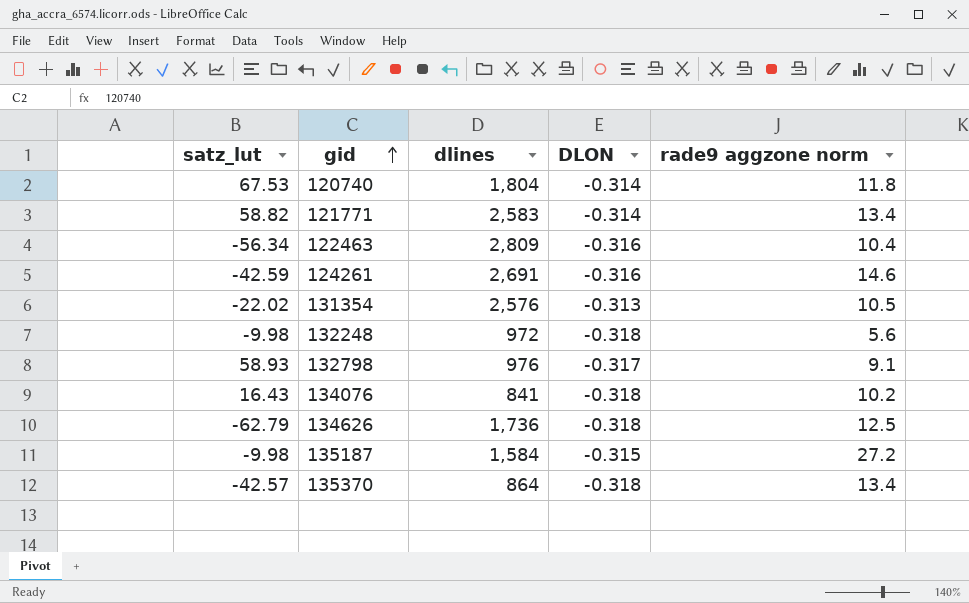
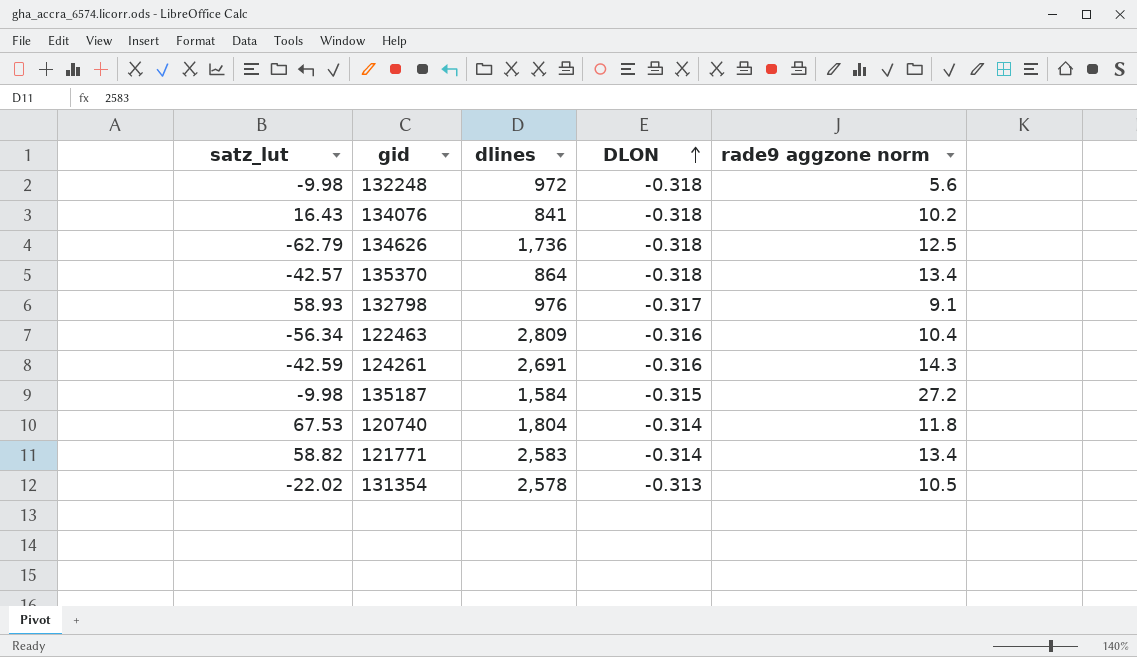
row order: gid ascending -> DLON ascending
124261 | rade9 aggzone norm: 14.6 -> 14.3
131354 | dlines: 2,576 -> 2,578

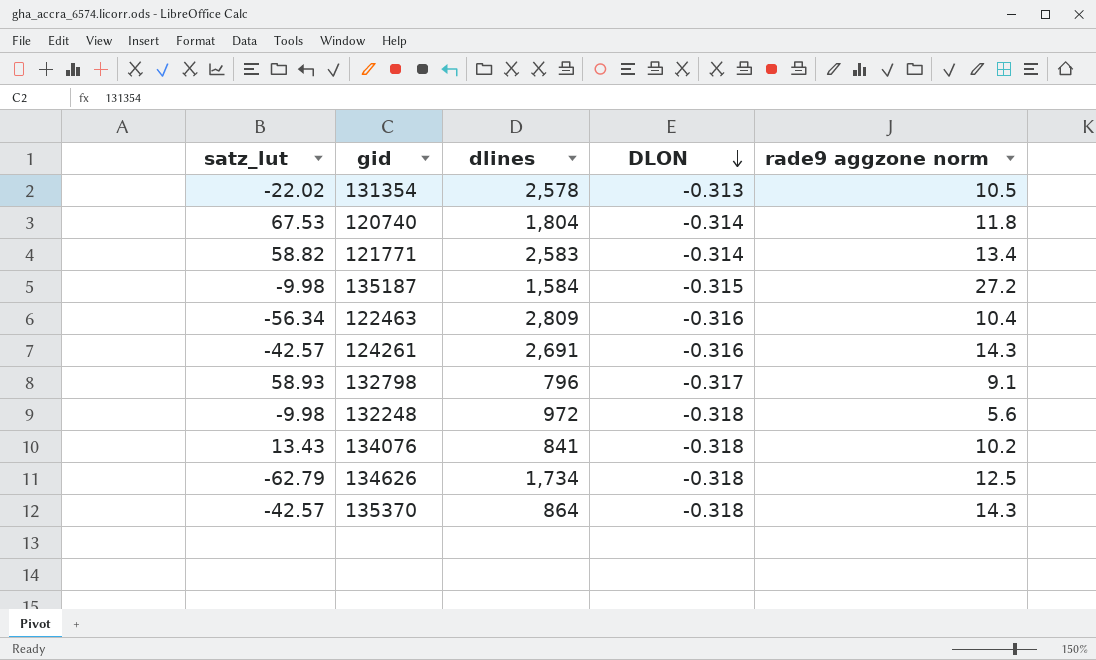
row order: DLON ascending -> DLON descending
124261 | satz_lut: -42.59 -> -42.57
132798 | dlines: 976 -> 796
134076 | satz_lut: 16.43 -> 13.43
134626 | dlines: 1,736 -> 1,734
135370 | rade9 aggzone norm: 13.4 -> 14.3

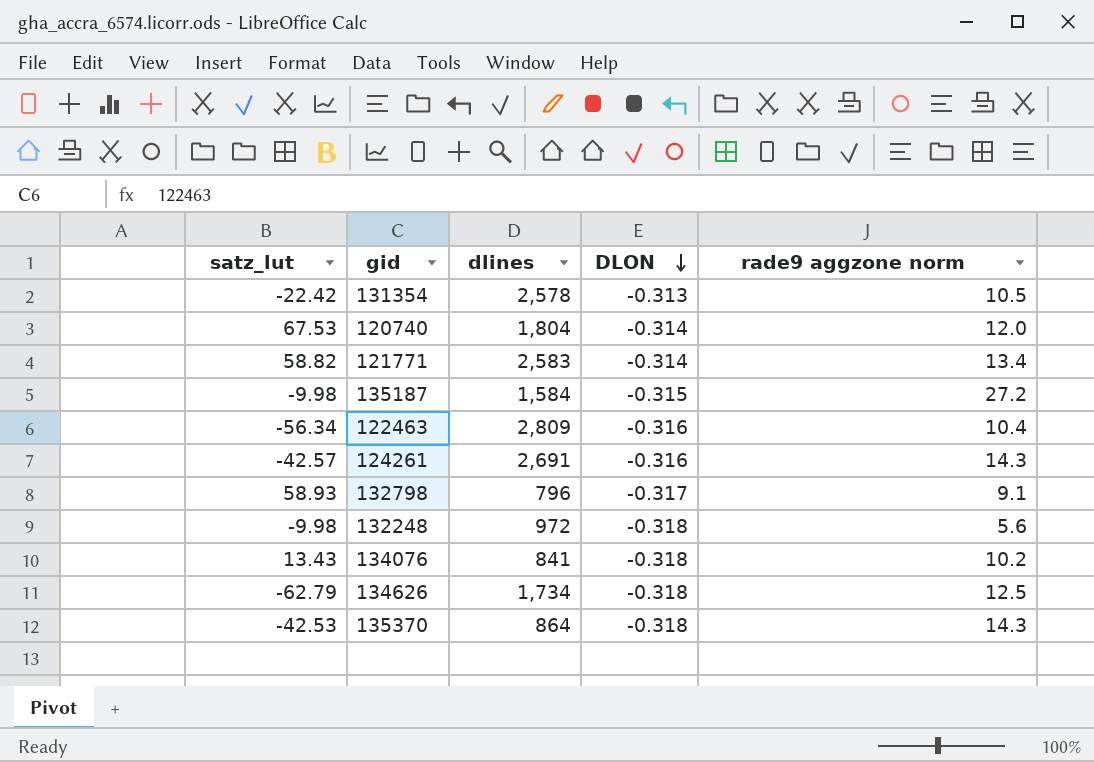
131354 | satz_lut: -22.02 -> -22.42
120740 | rade9 aggzone norm: 11.8 -> 12.0
135370 | satz_lut: -42.57 -> -42.53

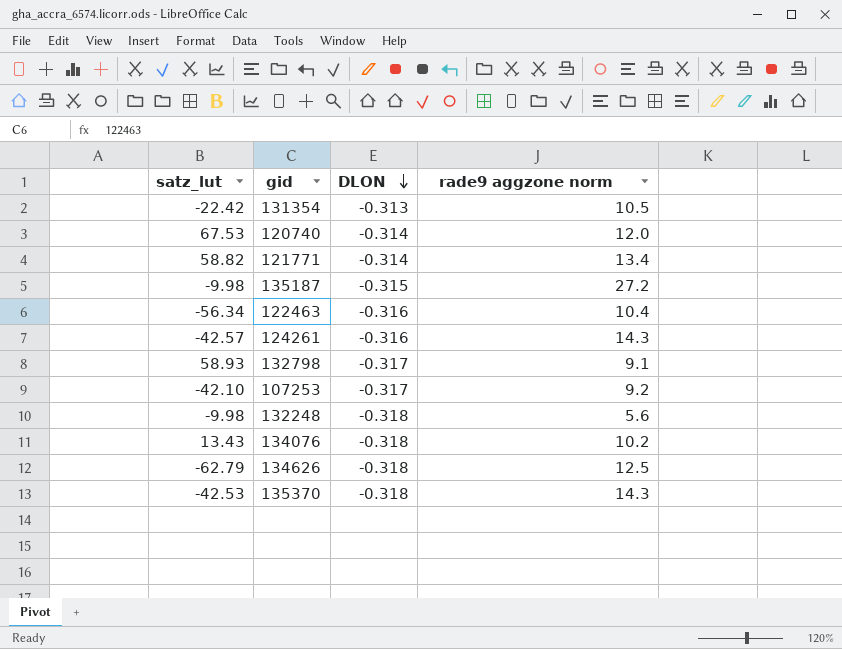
column dlines | position: 3 -> none
row 107253: none -> -42.10 | -0.317 | 9.2

